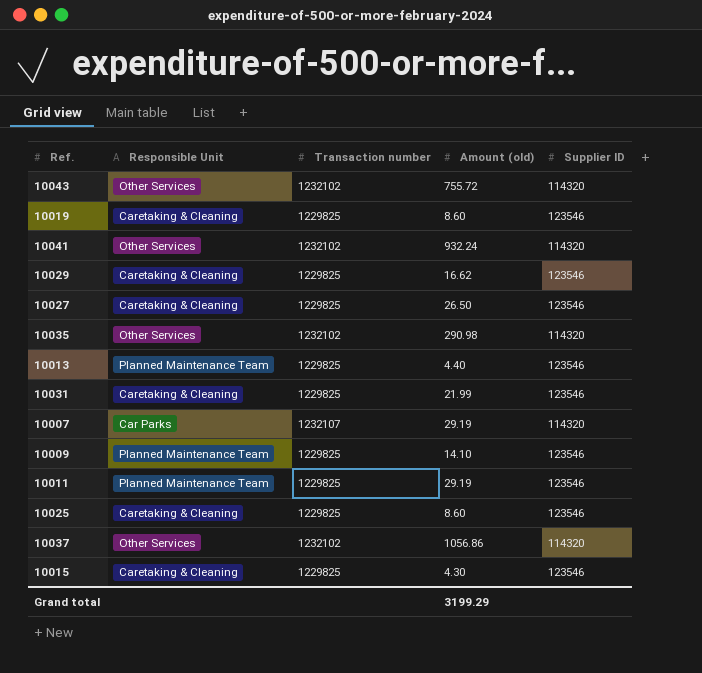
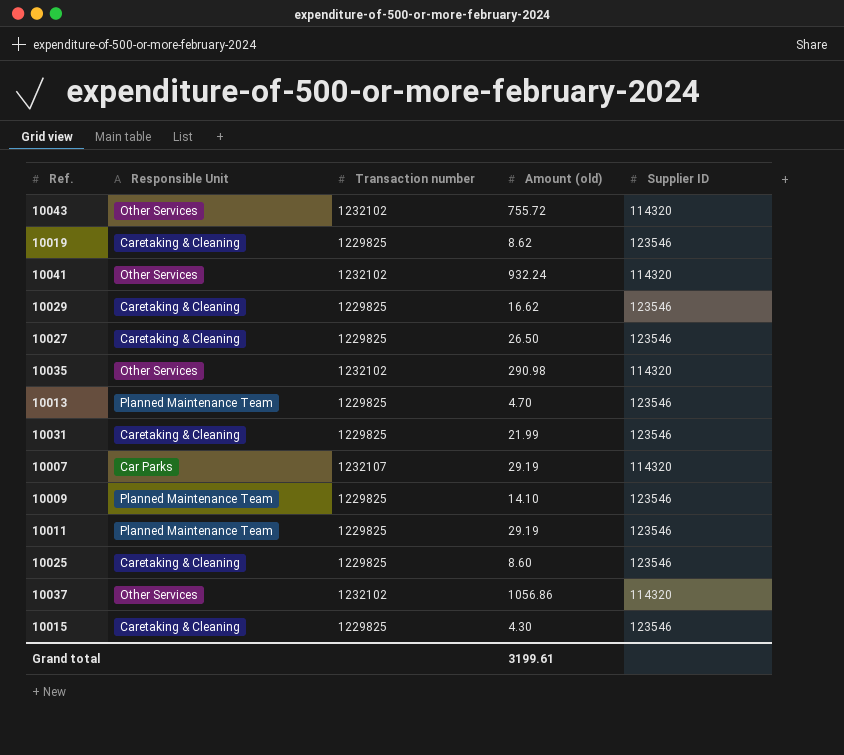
10019 | Amount (old): 8.60 -> 8.62
10013 | Amount (old): 4.40 -> 4.70
Grand total | Amount (old): 3199.29 -> 3199.61

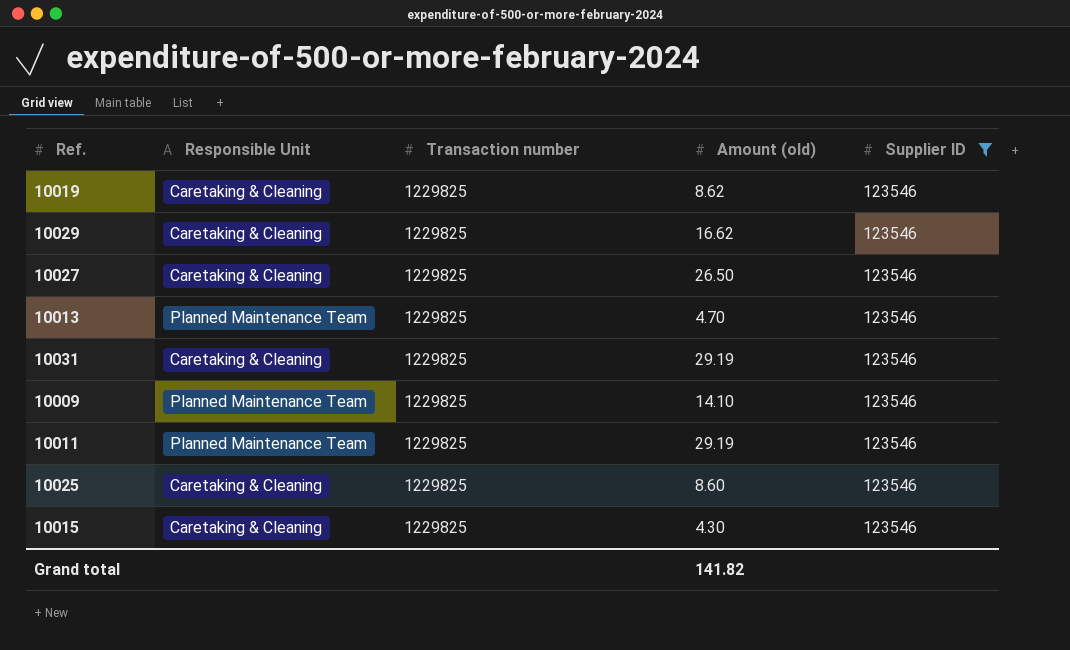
filter: none -> Supplier ID = 123546
10031 | Amount (old): 21.99 -> 29.19
Grand total | Amount (old): 3199.61 -> 141.82

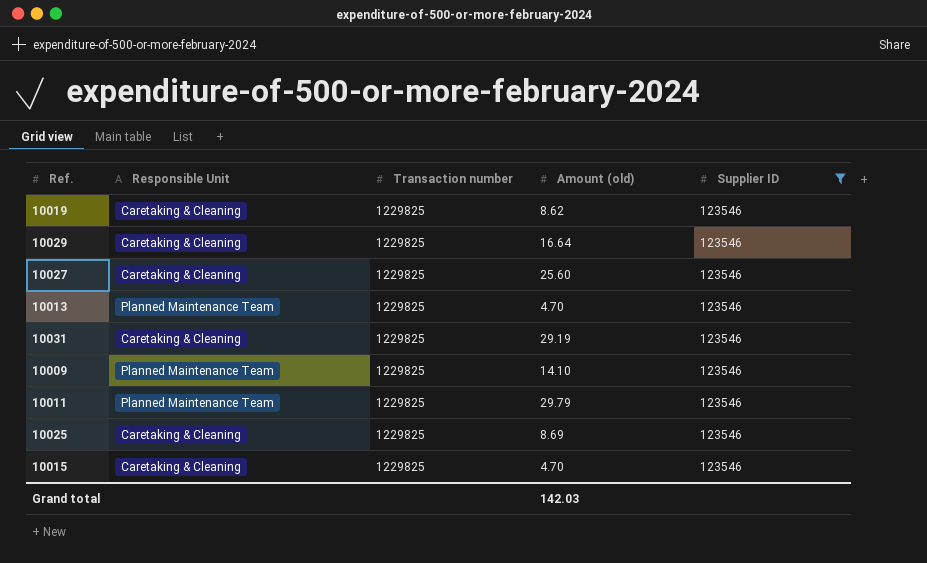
10029 | Amount (old): 16.62 -> 16.64
10027 | Amount (old): 26.50 -> 25.60
10011 | Amount (old): 29.19 -> 29.79
10025 | Amount (old): 8.60 -> 8.69
10015 | Amount (old): 4.30 -> 4.70
Grand total | Amount (old): 141.82 -> 142.03

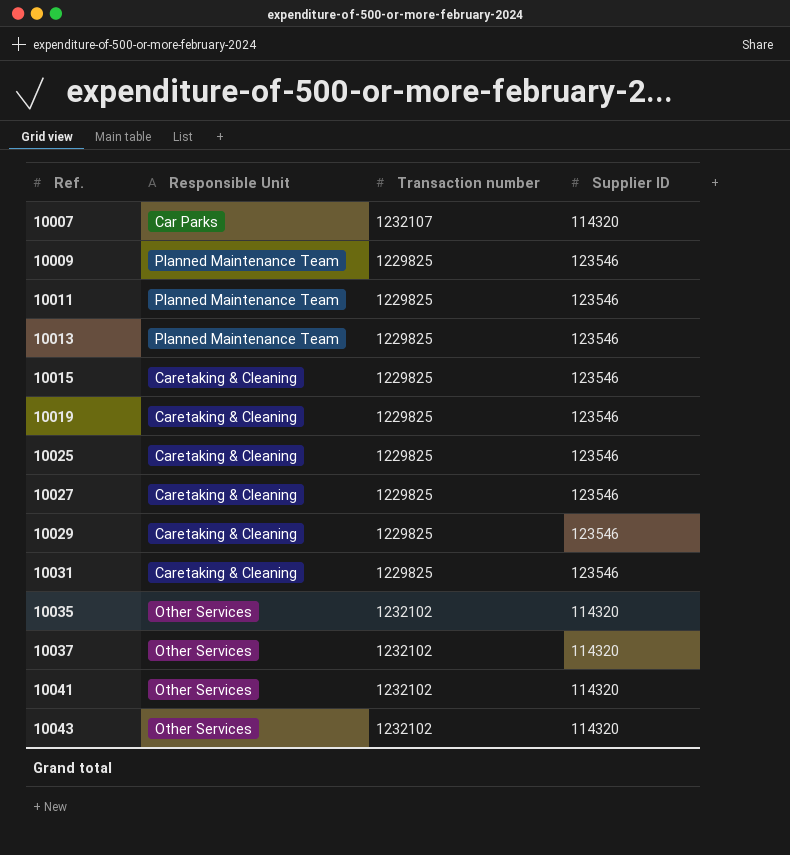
filter: Supplier ID = 123546 -> none
row order: none -> Ref. ascending
column Amount (old) | position: 4 -> none

